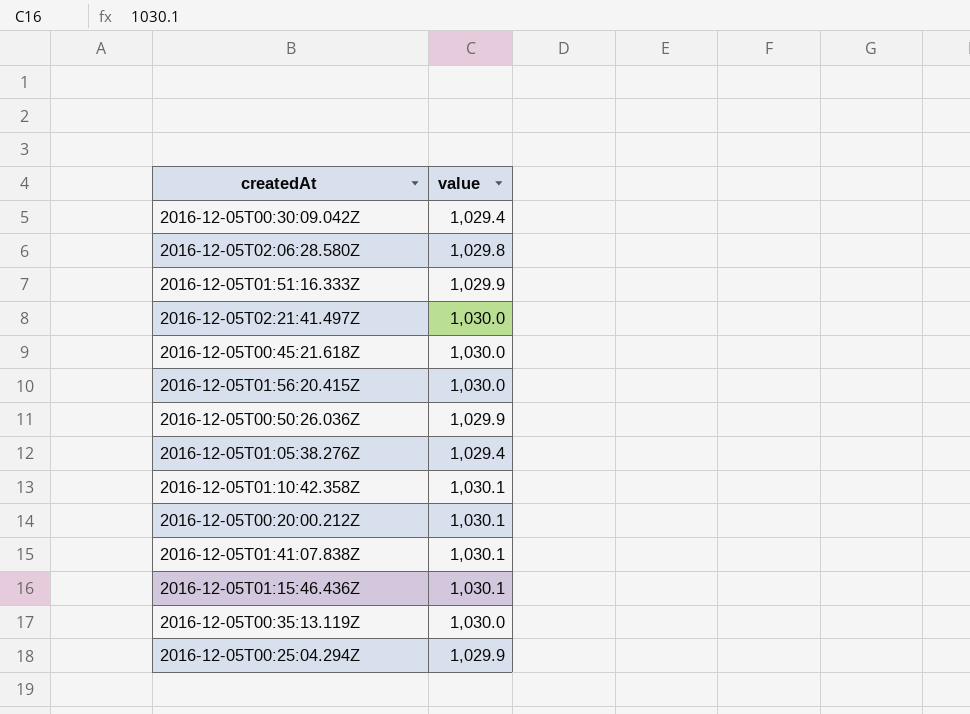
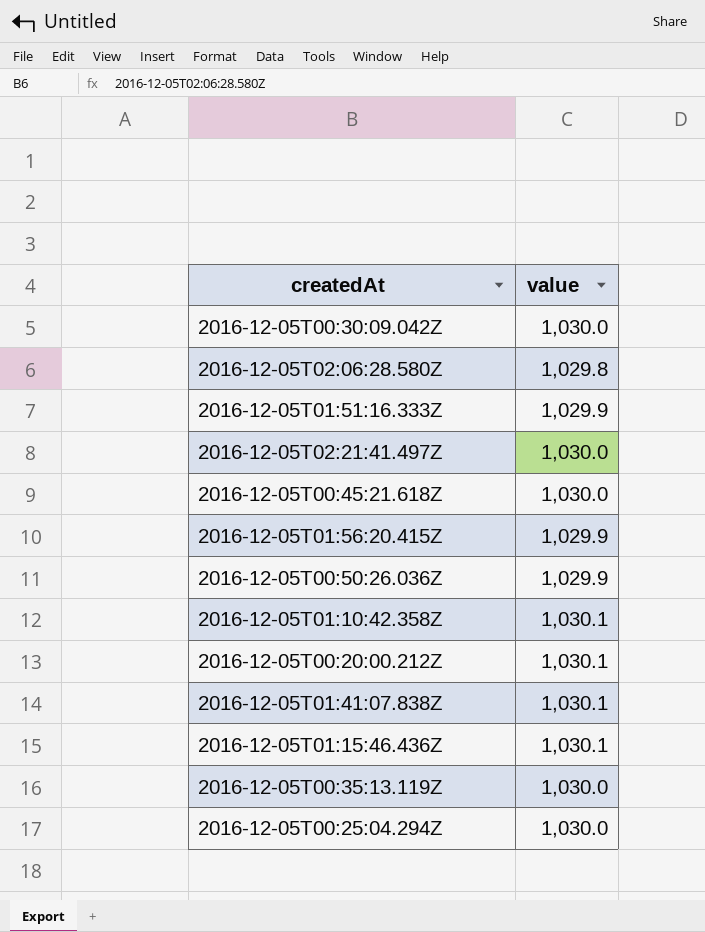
row 2016-12-05T01:05:38.276Z: 1,029.4 -> none
2016-12-05T00:30:09.042Z | value: 1,029.4 -> 1,030.0
2016-12-05T01:56:20.415Z | value: 1,030.0 -> 1,029.9
2016-12-05T00:25:04.294Z | value: 1,029.9 -> 1,030.0

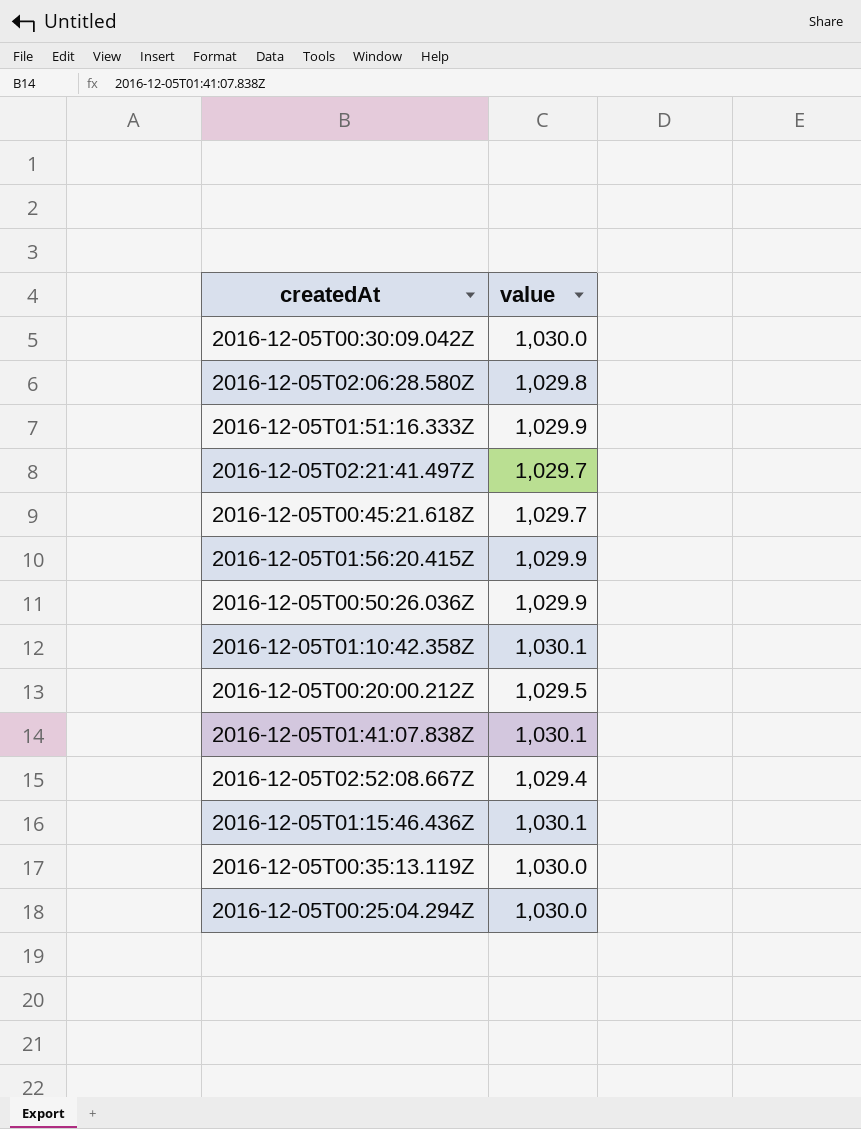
2016-12-05T02:21:41.497Z | value: 1,030.0 -> 1,029.7
2016-12-05T00:45:21.618Z | value: 1,030.0 -> 1,029.7
2016-12-05T00:20:00.212Z | value: 1,030.1 -> 1,029.5
row 2016-12-05T02:52:08.667Z: none -> 1,029.4

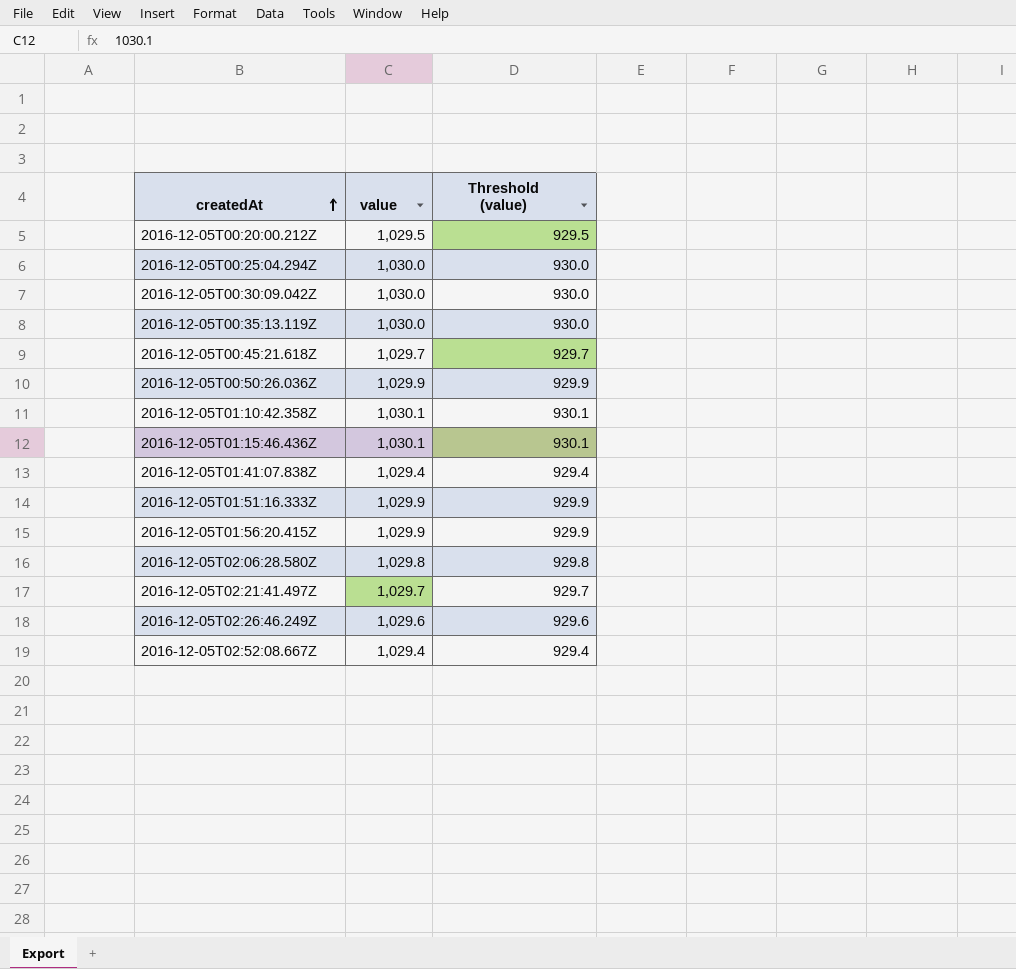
row order: none -> createdAt ascending
column Threshold (value) | formula: none -> [value] - 100
2016-12-05T01:41:07.838Z | value: 1,030.1 -> 1,029.4
row 2016-12-05T02:26:46.249Z: none -> 1,029.6 | 929.6

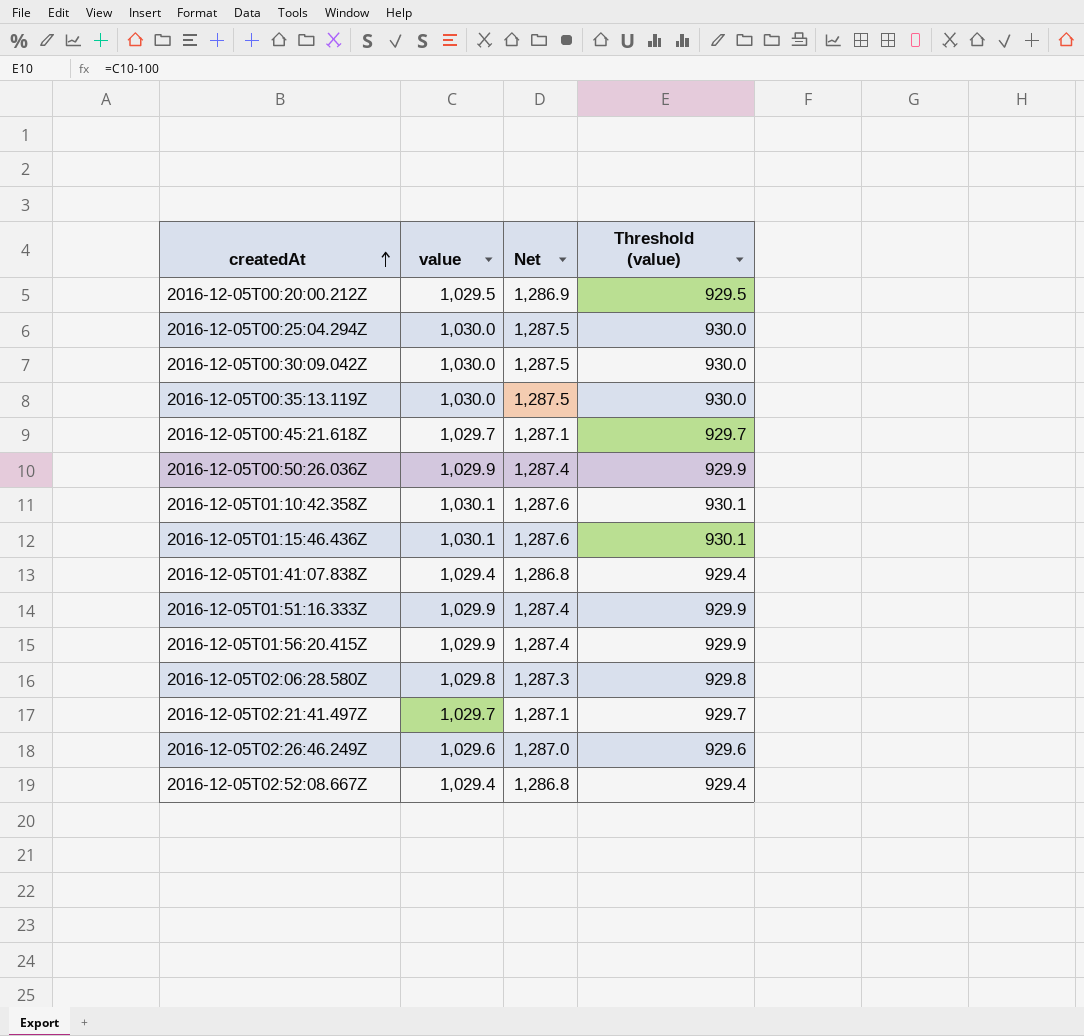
column Net | formula: none -> [value] * 1.25

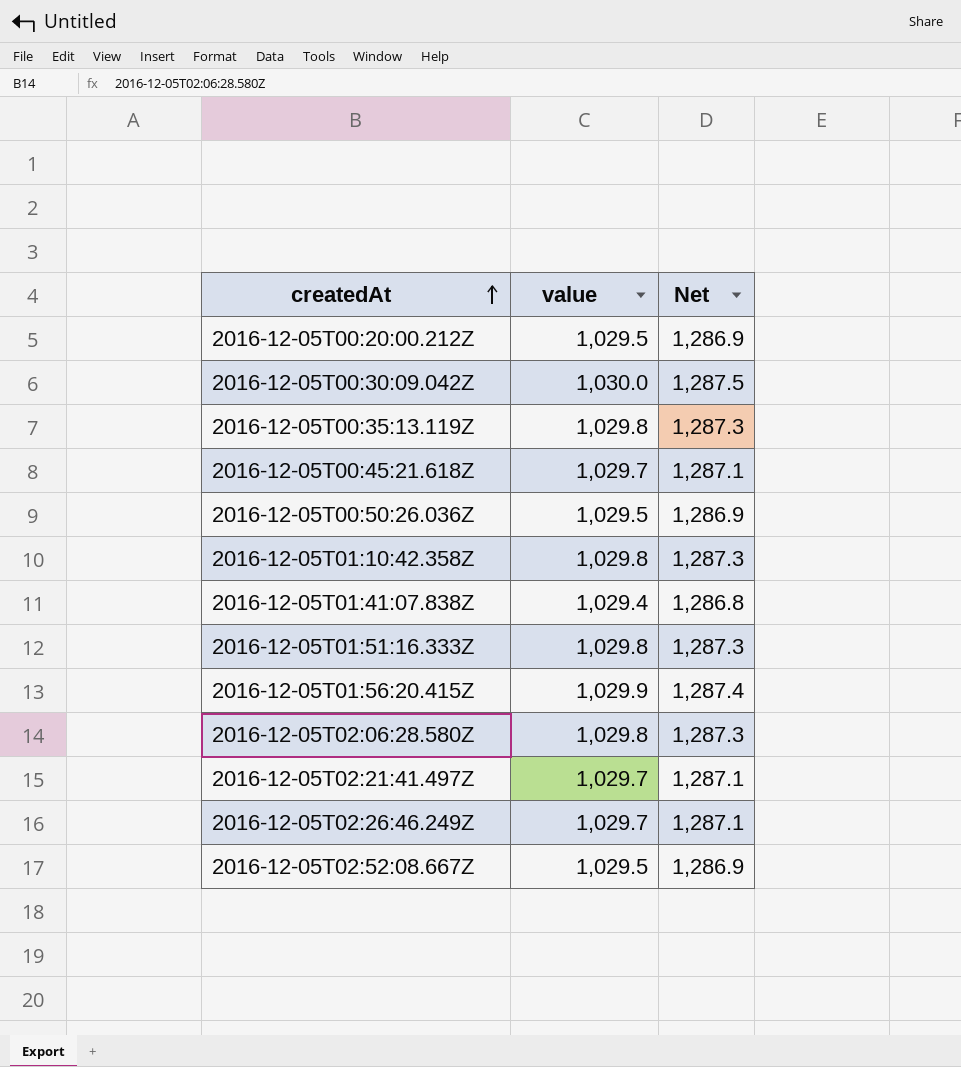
column Threshold (value) | formula: [value] - 100 -> none
row 2016-12-05T00:25:04.294Z: 1,030.0 | 1,287.5 | 930.0 -> none
row 2016-12-05T01:15:46.436Z: 1,030.1 | 1,287.6 | 930.1 -> none
2016-12-05T00:35:13.119Z | value: 1,030.0 -> 1,029.8
2016-12-05T00:35:13.119Z | Net: 1,287.5 -> 1,287.3
2016-12-05T00:50:26.036Z | value: 1,029.9 -> 1,029.5
2016-12-05T00:50:26.036Z | Net: 1,287.4 -> 1,286.9
2016-12-05T01:10:42.358Z | value: 1,030.1 -> 1,029.8
2016-12-05T01:10:42.358Z | Net: 1,287.6 -> 1,287.3
2016-12-05T01:51:16.333Z | value: 1,029.9 -> 1,029.8
2016-12-05T01:51:16.333Z | Net: 1,287.4 -> 1,287.3
2016-12-05T02:26:46.249Z | value: 1,029.6 -> 1,029.7
2016-12-05T02:26:46.249Z | Net: 1,287.0 -> 1,287.1
2016-12-05T02:52:08.667Z | value: 1,029.4 -> 1,029.5
2016-12-05T02:52:08.667Z | Net: 1,286.8 -> 1,286.9

